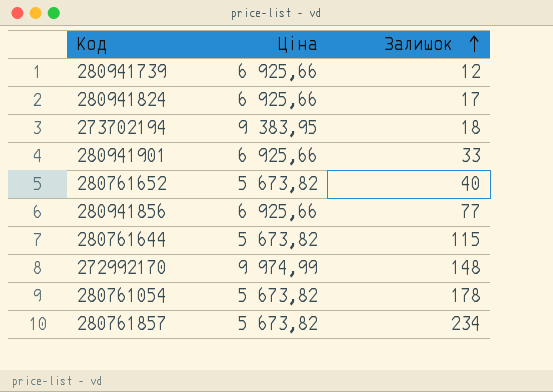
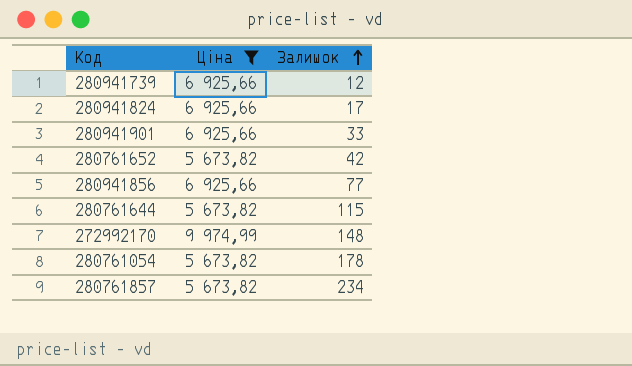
filter: none -> Ціна != 9 383,95
280761652 | Залишок: 40 -> 42

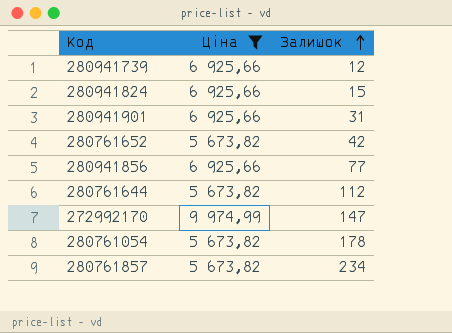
280941824 | Залишок: 17 -> 15
280941901 | Залишок: 33 -> 31
280761644 | Залишок: 115 -> 112
272992170 | Залишок: 148 -> 147

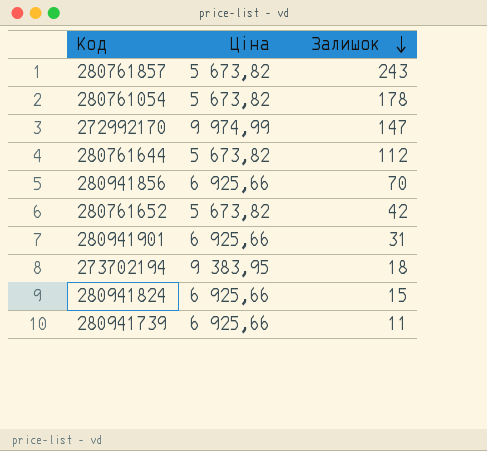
filter: Ціна != 9 383,95 -> none
row order: Залишок ascending -> Залишок descending
280761857 | Залишок: 234 -> 243
280941856 | Залишок: 77 -> 70
280941739 | Залишок: 12 -> 11

